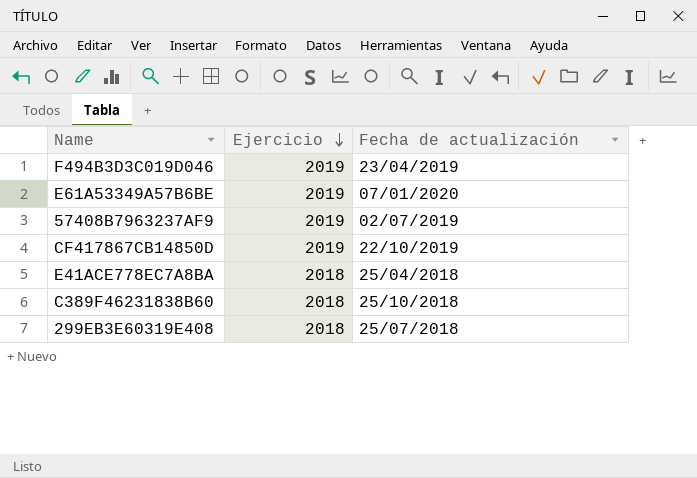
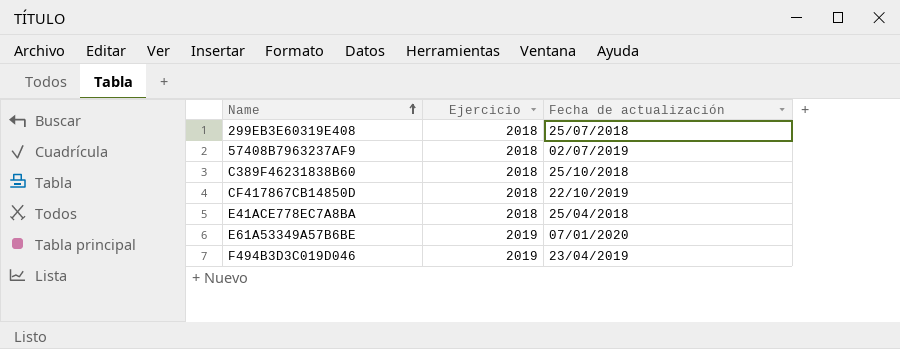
row order: Ejercicio descending -> Name ascending
57408B7963237AF9 | Ejercicio: 2019 -> 2018
CF417867CB14850D | Ejercicio: 2019 -> 2018

